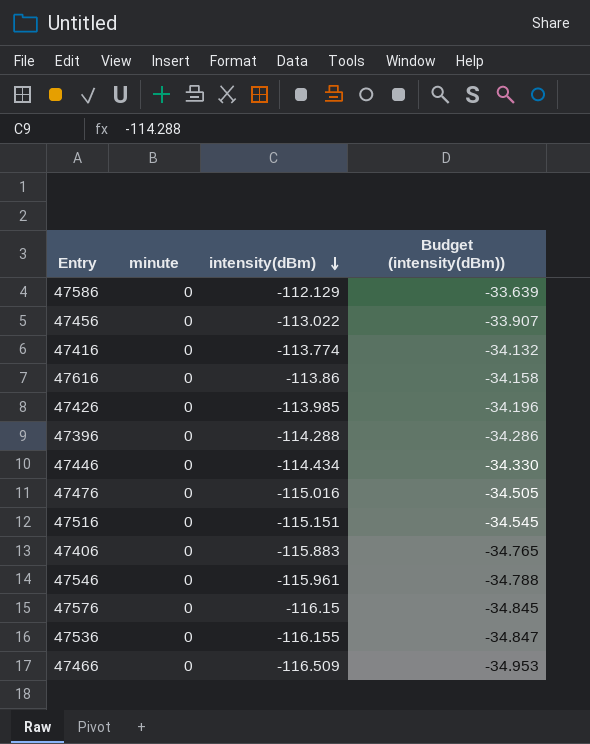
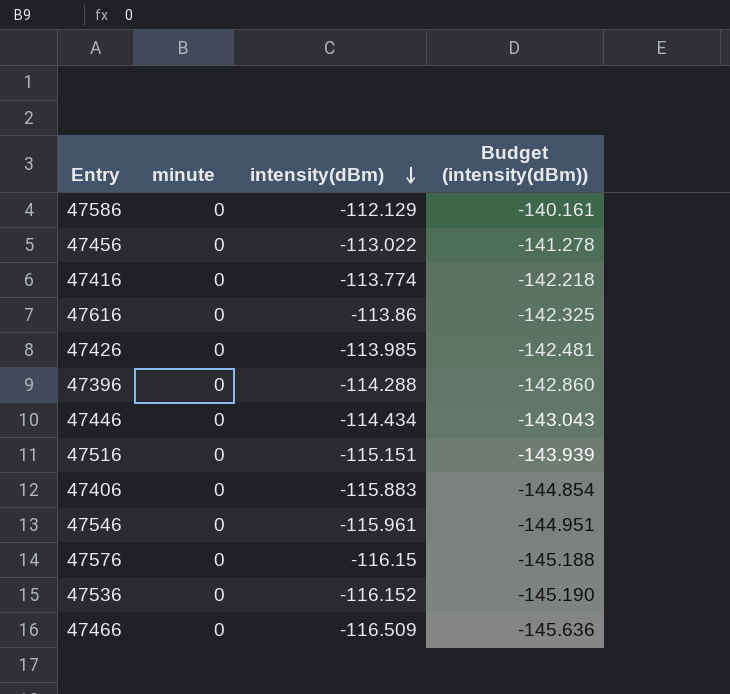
column Budget (intensity(dBm)) | formula: [intensity(dBm)] * 0.3 -> [intensity(dBm)] * 1.25
row 47476: 0 | -115.016 | -34.505 -> none
47536 | intensity(dBm): -116.155 -> -116.152

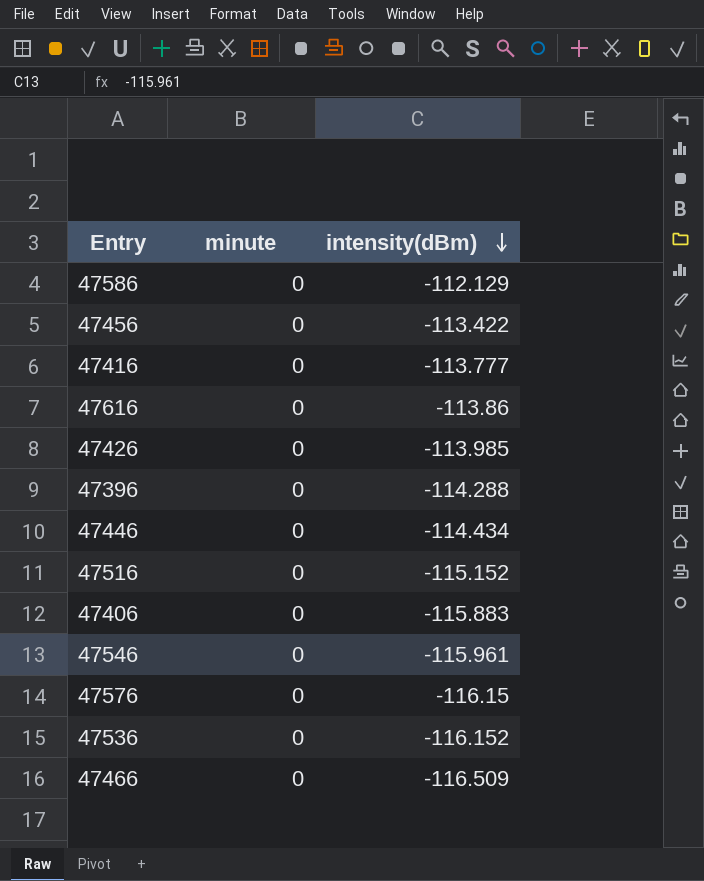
column Budget (intensity(dBm)) | formula: [intensity(dBm)] * 1.25 -> none
47456 | intensity(dBm): -113.022 -> -113.422
47416 | intensity(dBm): -113.774 -> -113.777
47516 | intensity(dBm): -115.151 -> -115.152

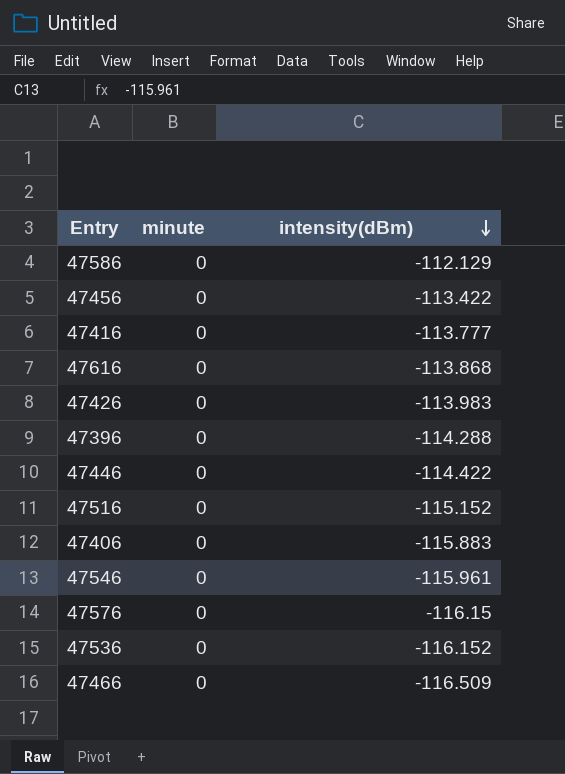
47616 | intensity(dBm): -113.86 -> -113.868
47426 | intensity(dBm): -113.985 -> -113.983
47446 | intensity(dBm): -114.434 -> -114.422

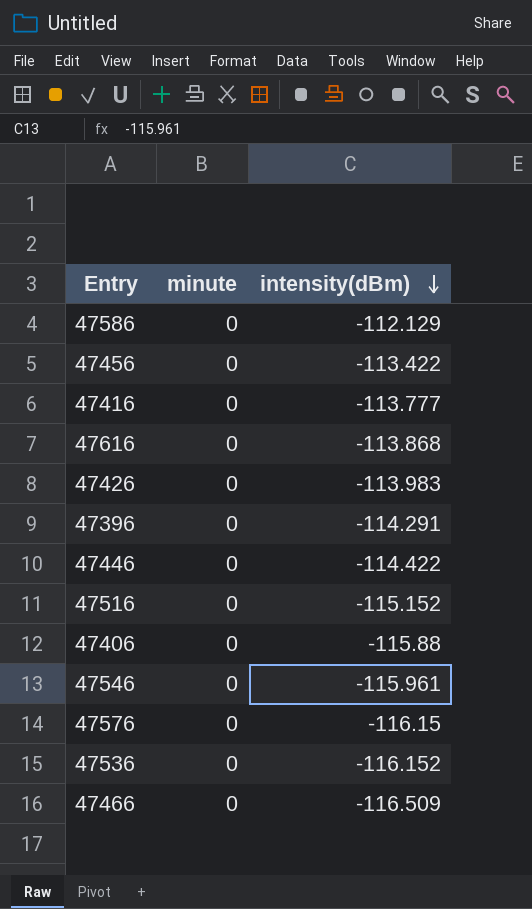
47396 | intensity(dBm): -114.288 -> -114.291
47406 | intensity(dBm): -115.883 -> -115.88

